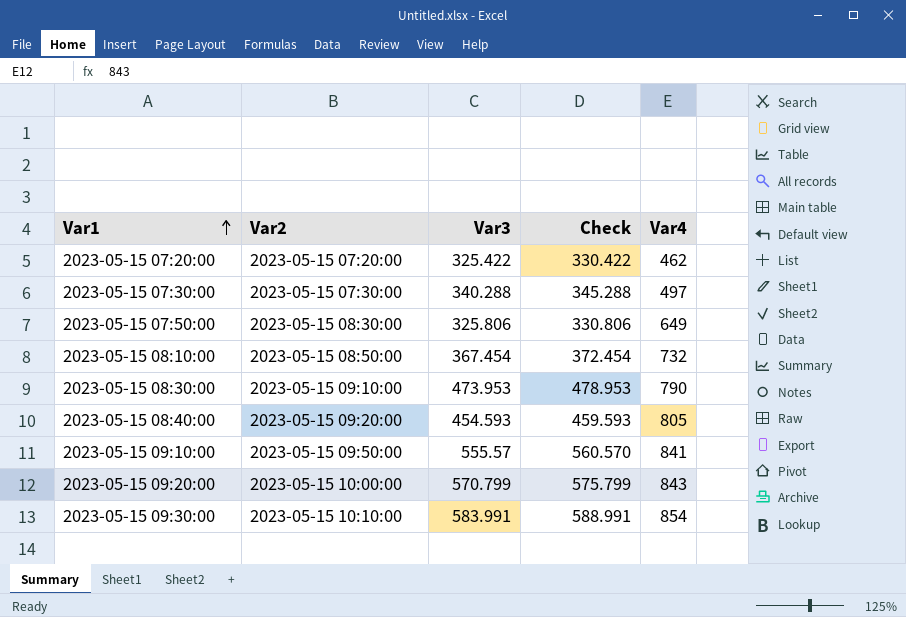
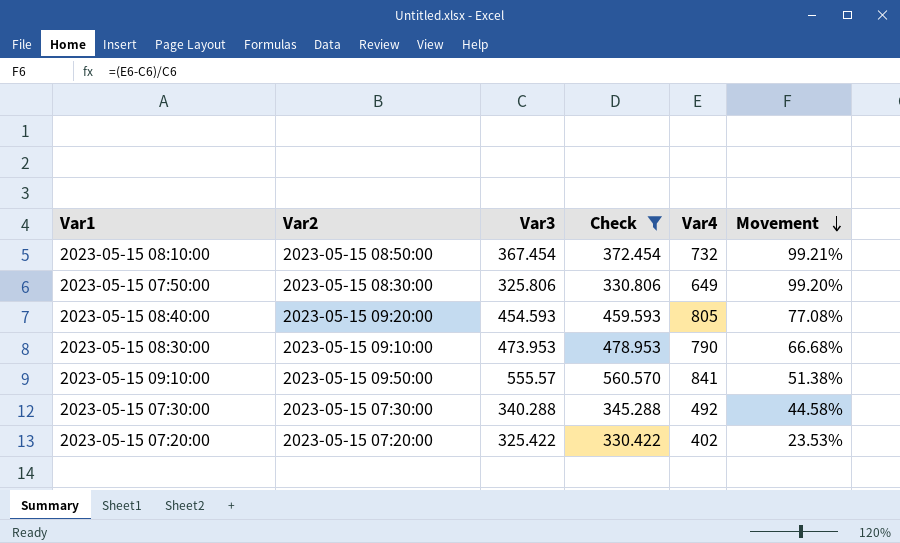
filter: none -> Check <= 560.570
row order: Var1 ascending -> Movement descending
column Movement | formula: none -> ([Var4] - [Var3]) / [Var3]
2023-05-15 07:30:00 | Var4: 497 -> 492
2023-05-15 07:20:00 | Var4: 462 -> 402

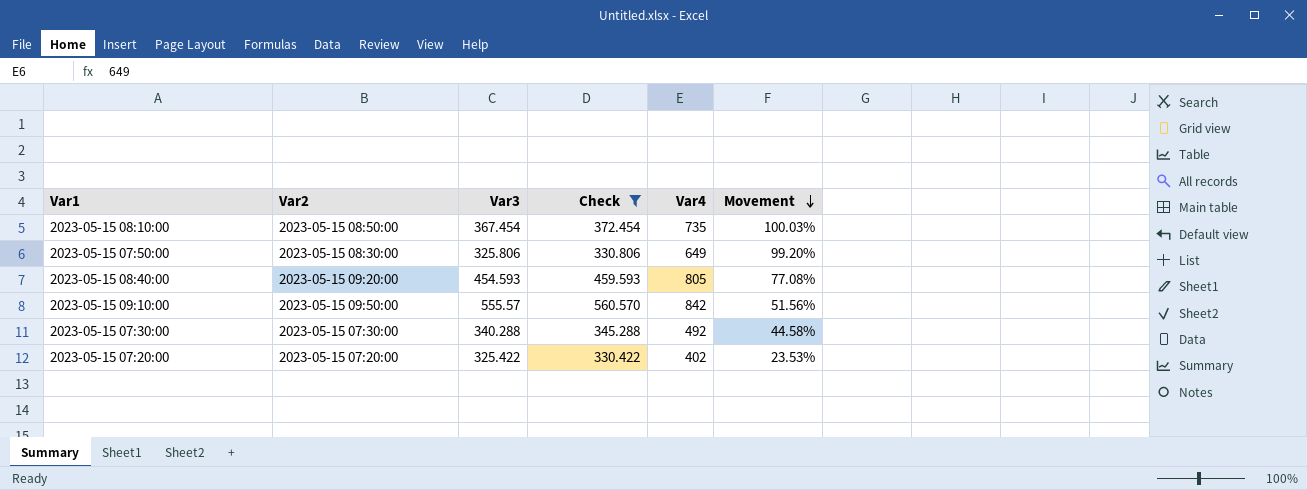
row 2023-05-15 08:30:00: 2023-05-15 09:10:00 | 473.953 | 478.953 | 790 | 66.68% -> none
2023-05-15 08:10:00 | Var4: 732 -> 735
2023-05-15 08:10:00 | Movement: 99.21% -> 100.03%
2023-05-15 09:10:00 | Var4: 841 -> 842
2023-05-15 09:10:00 | Movement: 51.38% -> 51.56%

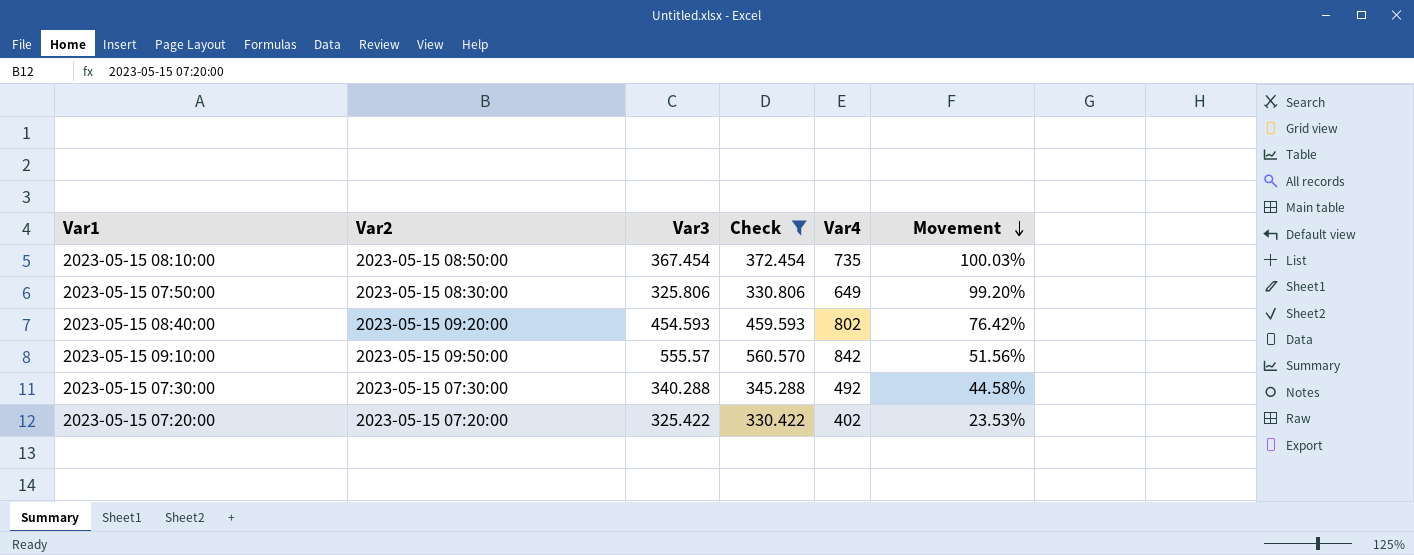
2023-05-15 08:40:00 | Var4: 805 -> 802
2023-05-15 08:40:00 | Movement: 77.08% -> 76.42%

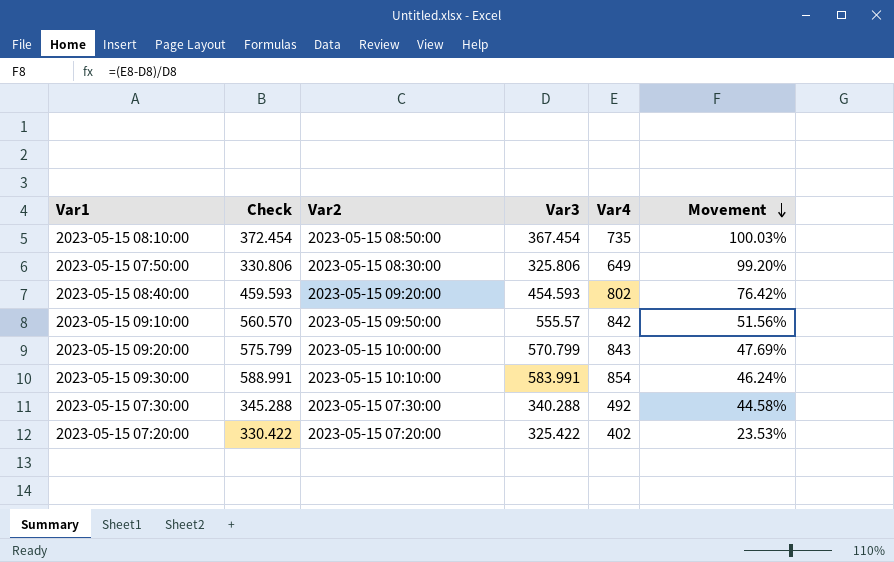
filter: Check <= 560.570 -> none
column Check | position: 4 -> 2

